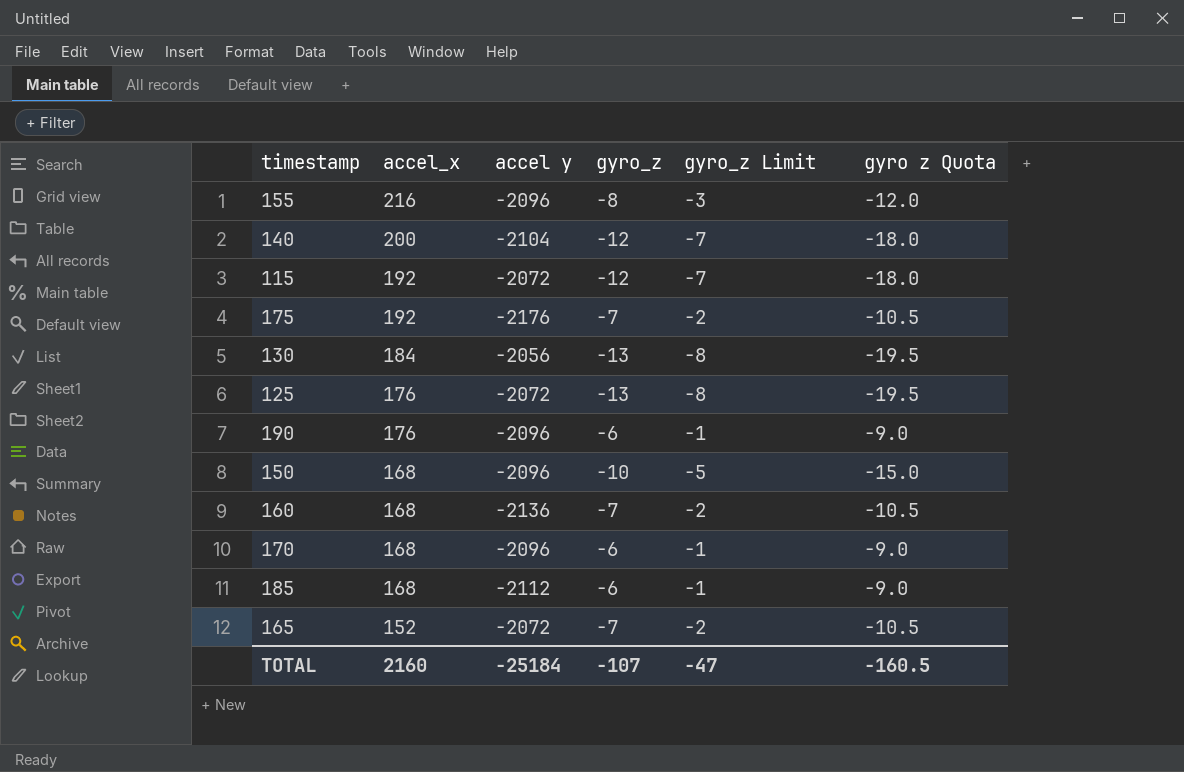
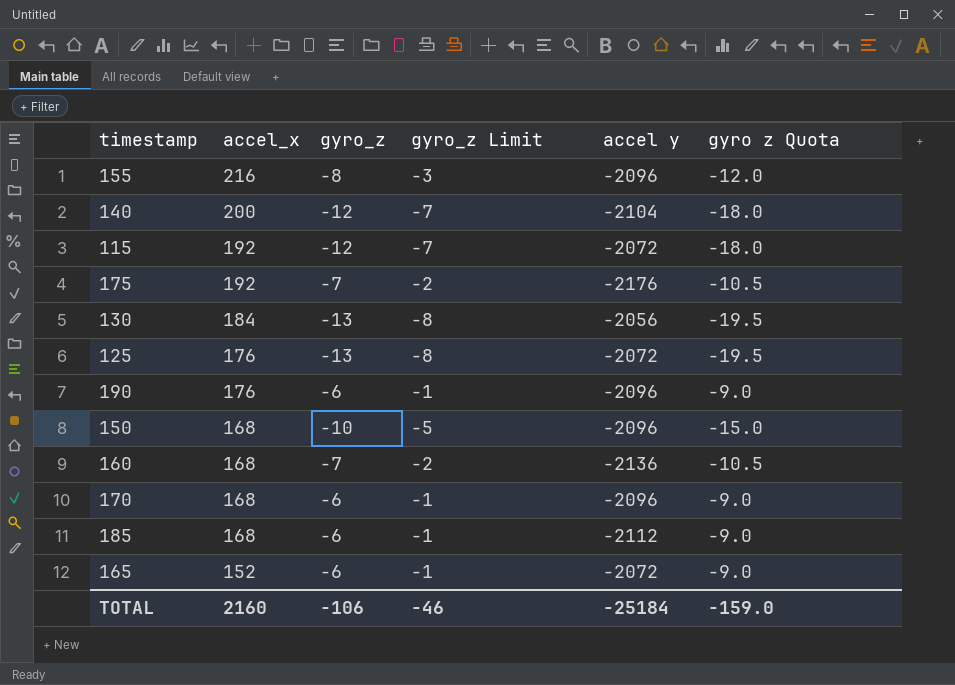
column accel y | position: 3 -> 5
165 | gyro_z: -7 -> -6
165 | gyro_z Limit: -2 -> -1
165 | gyro z Quota: -10.5 -> -9.0
TOTAL | gyro_z: -107 -> -106
TOTAL | gyro_z Limit: -47 -> -46
TOTAL | gyro z Quota: -160.5 -> -159.0

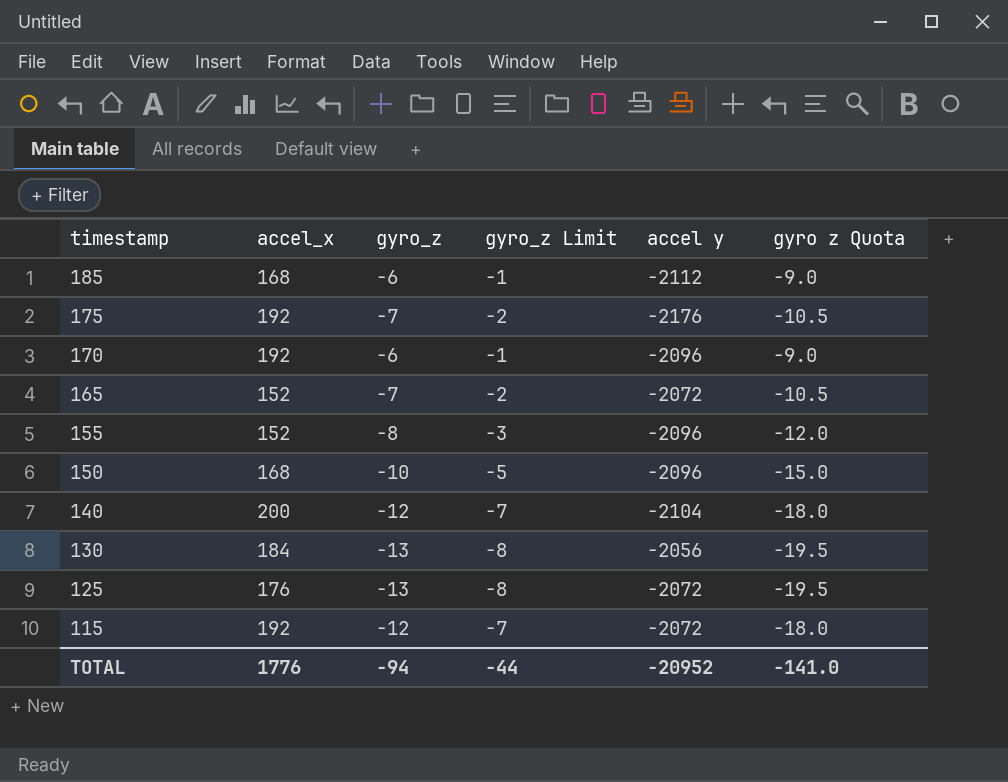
row order: accel_x descending -> timestamp descending
row 190: 176 | -6 | -1 | -2096 | -9.0 -> none
row 160: 168 | -7 | -2 | -2136 | -10.5 -> none
170 | accel_x: 168 -> 192
165 | gyro_z: -6 -> -7
165 | gyro_z Limit: -1 -> -2
165 | gyro z Quota: -9.0 -> -10.5
155 | accel_x: 216 -> 152
TOTAL | accel_x: 2160 -> 1776
TOTAL | gyro_z: -106 -> -94
TOTAL | gyro_z Limit: -46 -> -44
TOTAL | accel y: -25184 -> -20952
TOTAL | gyro z Quota: -159.0 -> -141.0

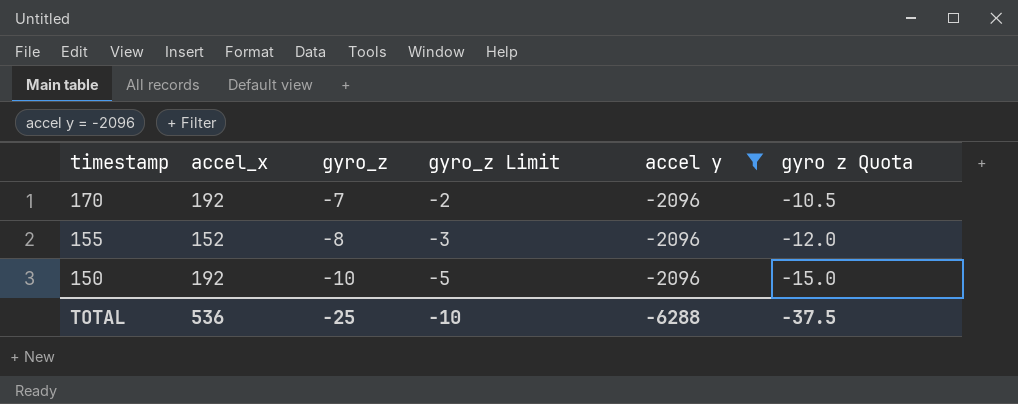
filter: none -> accel y = -2096
170 | gyro_z: -6 -> -7
170 | gyro_z Limit: -1 -> -2
170 | gyro z Quota: -9.0 -> -10.5
150 | accel_x: 168 -> 192
TOTAL | accel_x: 1776 -> 536
TOTAL | gyro_z: -94 -> -25
TOTAL | gyro_z Limit: -44 -> -10
TOTAL | accel y: -20952 -> -6288
TOTAL | gyro z Quota: -141.0 -> -37.5

